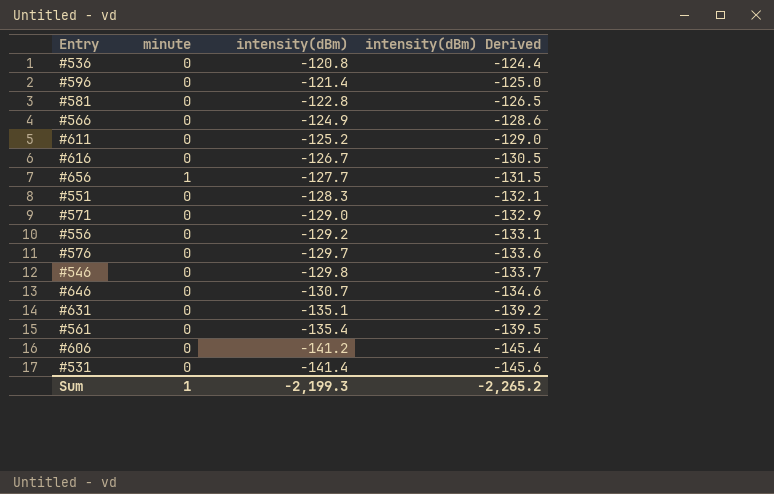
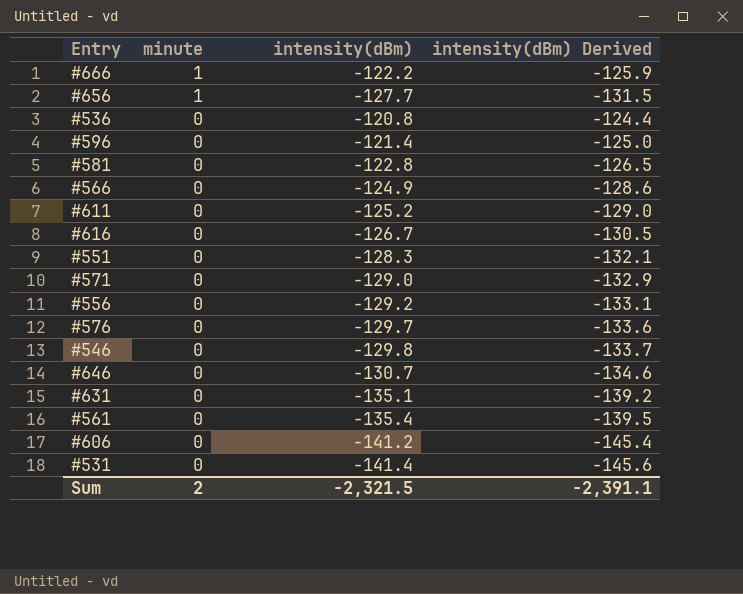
row order: intensity(dBm) descending -> minute descending
row #666: none -> 1 | -122.2 | -125.9
Sum | minute: 1 -> 2
Sum | intensity(dBm): -2,199.3 -> -2,321.5
Sum | intensity(dBm) Derived: -2,265.2 -> -2,391.1

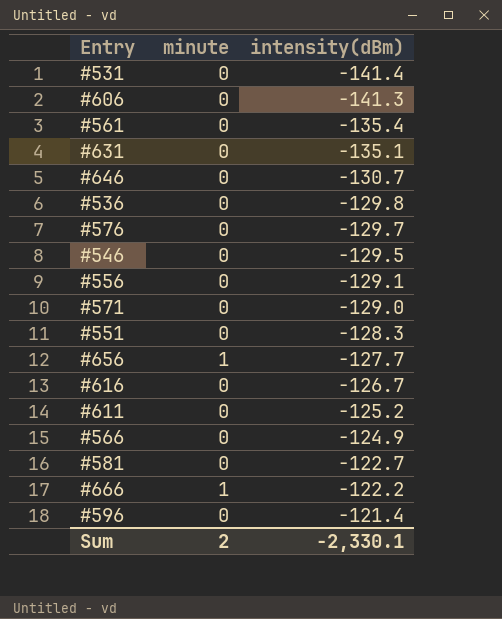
row order: minute descending -> intensity(dBm) ascending
column intensity(dBm) Derived | formula: [intensity(dBm)] * 1.03 -> none
#606 | intensity(dBm): -141.2 -> -141.3
#536 | intensity(dBm): -120.8 -> -129.8
#546 | intensity(dBm): -129.8 -> -129.5
#556 | intensity(dBm): -129.2 -> -129.1
#581 | intensity(dBm): -122.8 -> -122.7
Sum | intensity(dBm): -2,321.5 -> -2,330.1

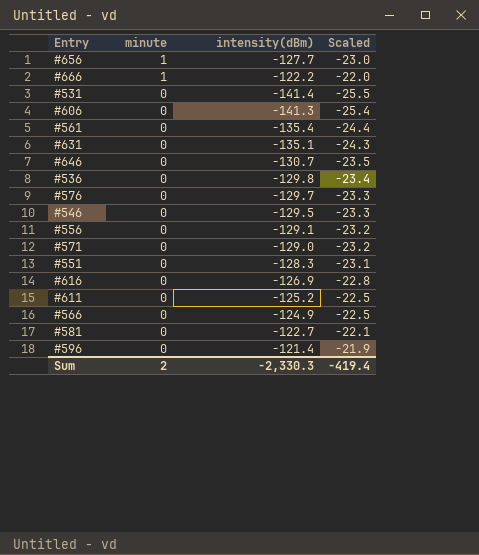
row order: intensity(dBm) ascending -> minute descending
column Scaled | formula: none -> [intensity(dBm)] * 0.18
#616 | intensity(dBm): -126.7 -> -126.9
Sum | intensity(dBm): -2,330.1 -> -2,330.3

